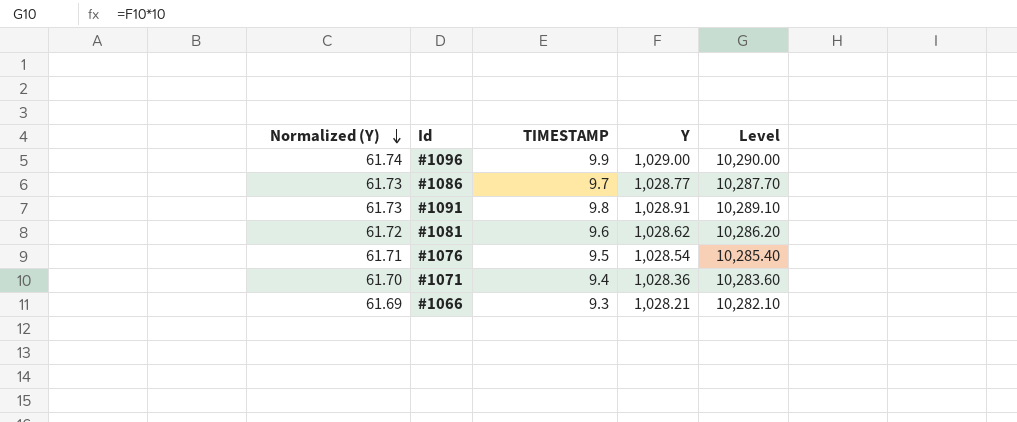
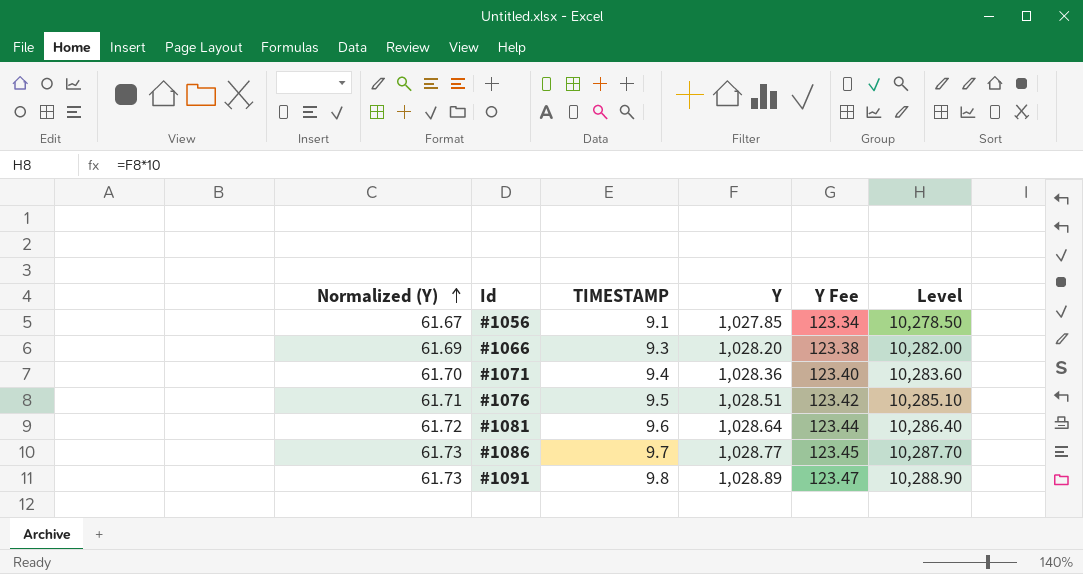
row order: Normalized (Y) descending -> Normalized (Y) ascending
column Y Fee | formula: none -> [Y] * 0.12
row #1096: 61.74 | 9.9 | 1,029.00 | 10,290.00 -> none
row #1056: none -> 61.67 | 9.1 | 1,027.85 | 123.34 | 10,278.50
#1066 | Y: 1,028.21 -> 1,028.20
#1066 | Level: 10,282.10 -> 10,282.00
#1076 | Y: 1,028.54 -> 1,028.51
#1076 | Level: 10,285.40 -> 10,285.10
#1081 | Y: 1,028.62 -> 1,028.64
#1081 | Level: 10,286.20 -> 10,286.40
#1091 | Y: 1,028.91 -> 1,028.89
#1091 | Level: 10,289.10 -> 10,288.90

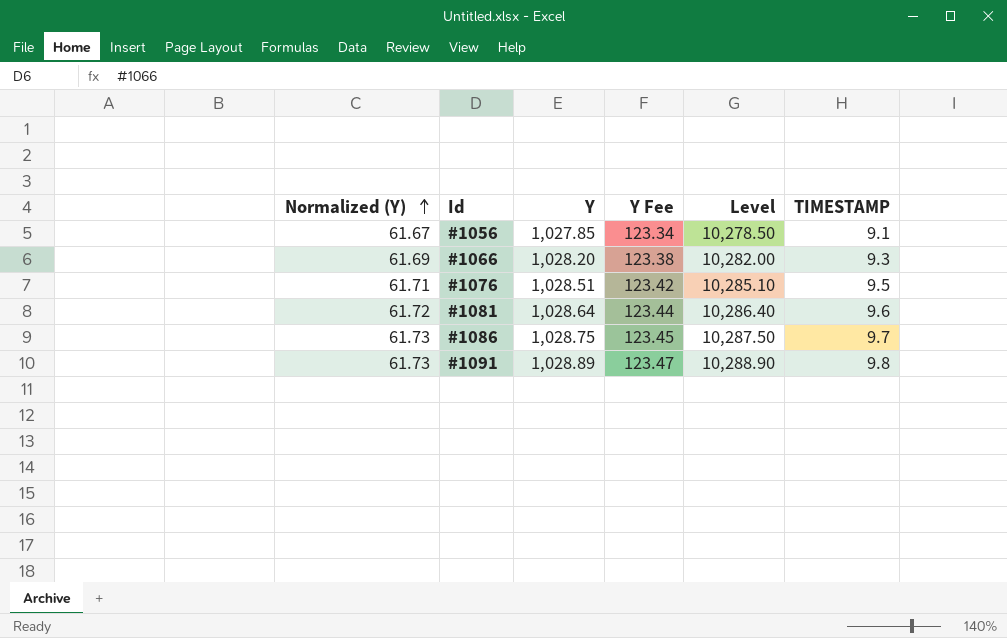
column TIMESTAMP | position: 3 -> 6
row #1071: 61.70 | 9.4 | 1,028.36 | 123.40 | 10,283.60 -> none
#1086 | Y: 1,028.77 -> 1,028.75
#1086 | Level: 10,287.70 -> 10,287.50

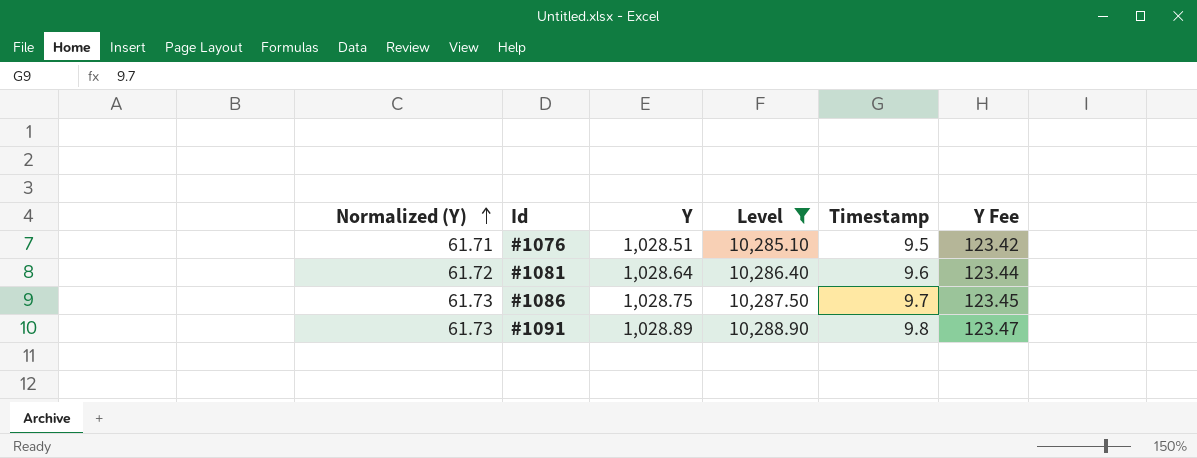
filter: none -> Level >= 10,285.10
column name: TIMESTAMP -> Timestamp
column Y Fee | position: 4 -> 6

